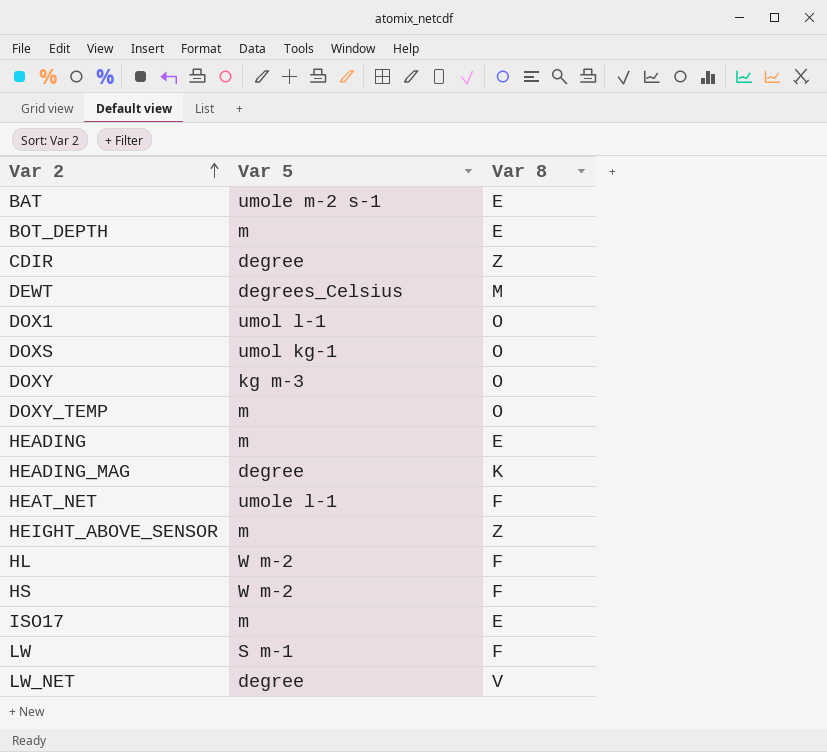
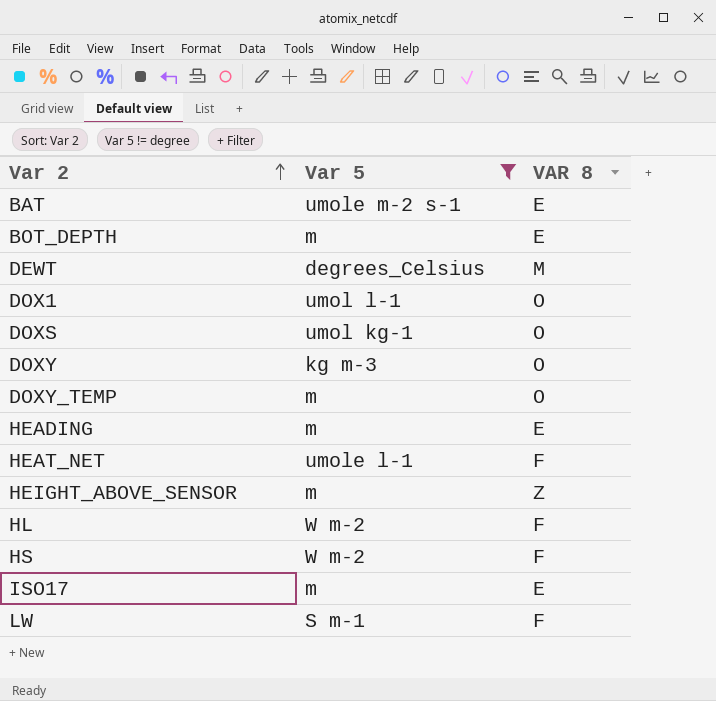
filter: none -> Var 5 != degree
column name: Var 8 -> VAR 8

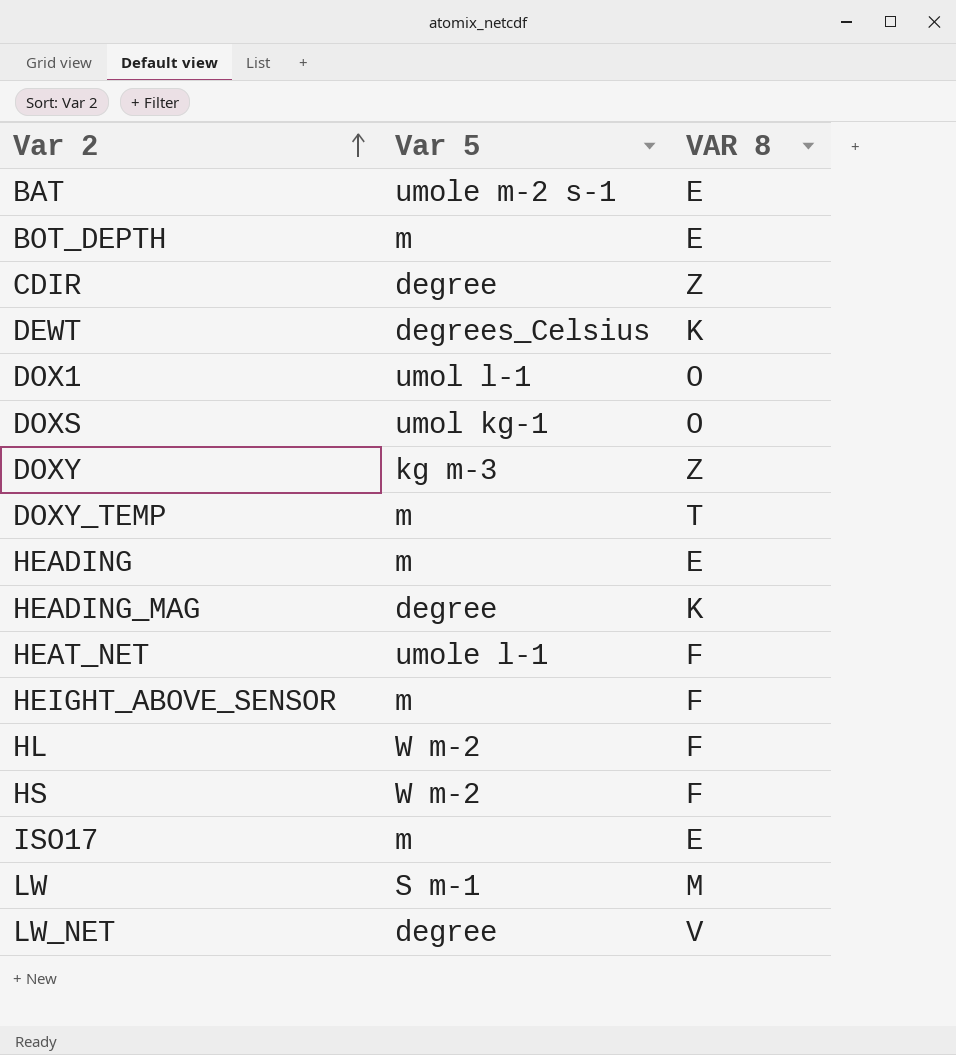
filter: Var 5 != degree -> none
DEWT | VAR 8: M -> K
DOXY | VAR 8: O -> Z
DOXY_TEMP | VAR 8: O -> T
HEIGHT_ABOVE_SENSOR | VAR 8: Z -> F
LW | VAR 8: F -> M

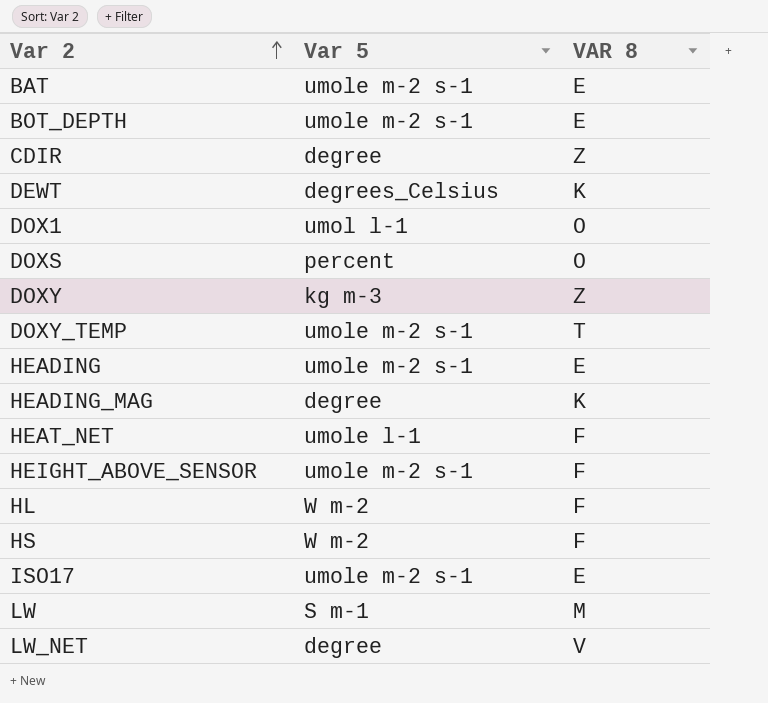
BOT_DEPTH | Var 5: m -> umole m-2 s-1
DOXS | Var 5: umol kg-1 -> percent
DOXY_TEMP | Var 5: m -> umole m-2 s-1
HEADING | Var 5: m -> umole m-2 s-1
HEIGHT_ABOVE_SENSOR | Var 5: m -> umole m-2 s-1
ISO17 | Var 5: m -> umole m-2 s-1

